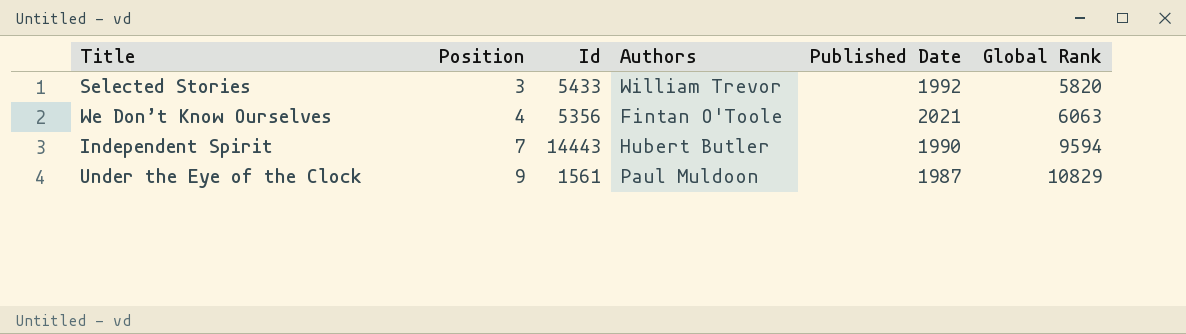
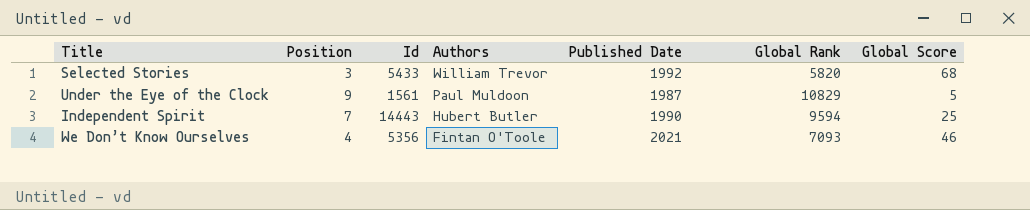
row order: Position ascending -> Authors descending
column Global Score | position: none -> 7
We Don’t Know Ourselves | Global Rank: 6063 -> 7093

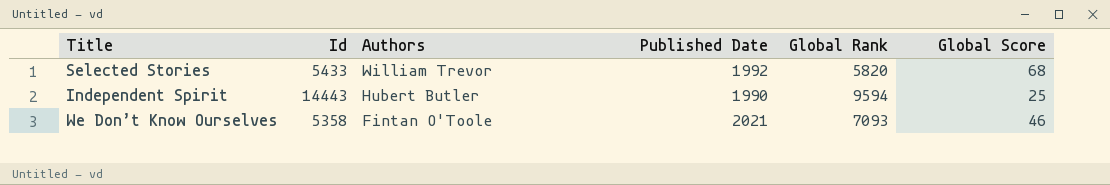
column Position | position: 2 -> none
row Under the Eye of the Clock: 9 | 1561 | Paul Muldoon | 1987 | 10829 | 5 -> none
We Don’t Know Ourselves | Id: 5356 -> 5358

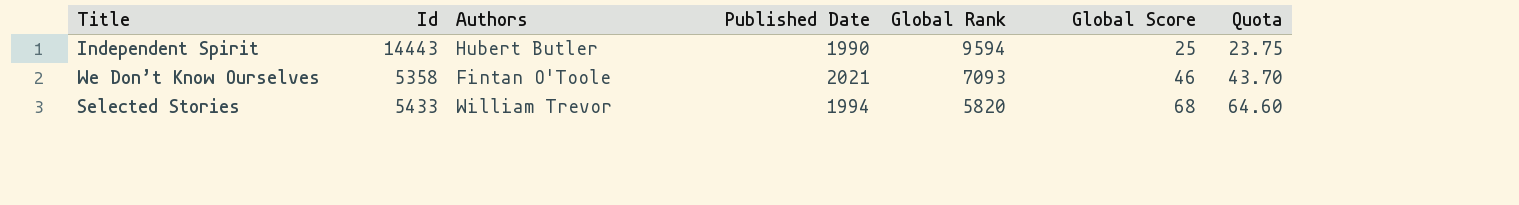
row order: Authors descending -> Global Rank descending
column Quota | formula: none -> [Global Score] * 0.95
Selected Stories | Published Date: 1992 -> 1994

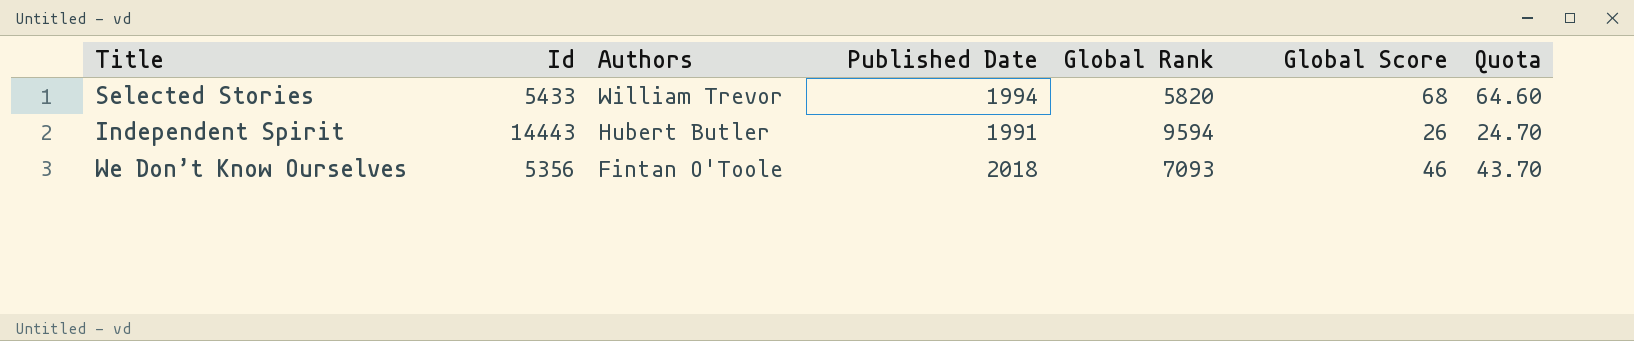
row order: Global Rank descending -> Authors descending
Independent Spirit | Published Date: 1990 -> 1991
Independent Spirit | Global Score: 25 -> 26
Independent Spirit | Quota: 23.75 -> 24.70
We Don’t Know Ourselves | Id: 5358 -> 5356
We Don’t Know Ourselves | Published Date: 2021 -> 2018

